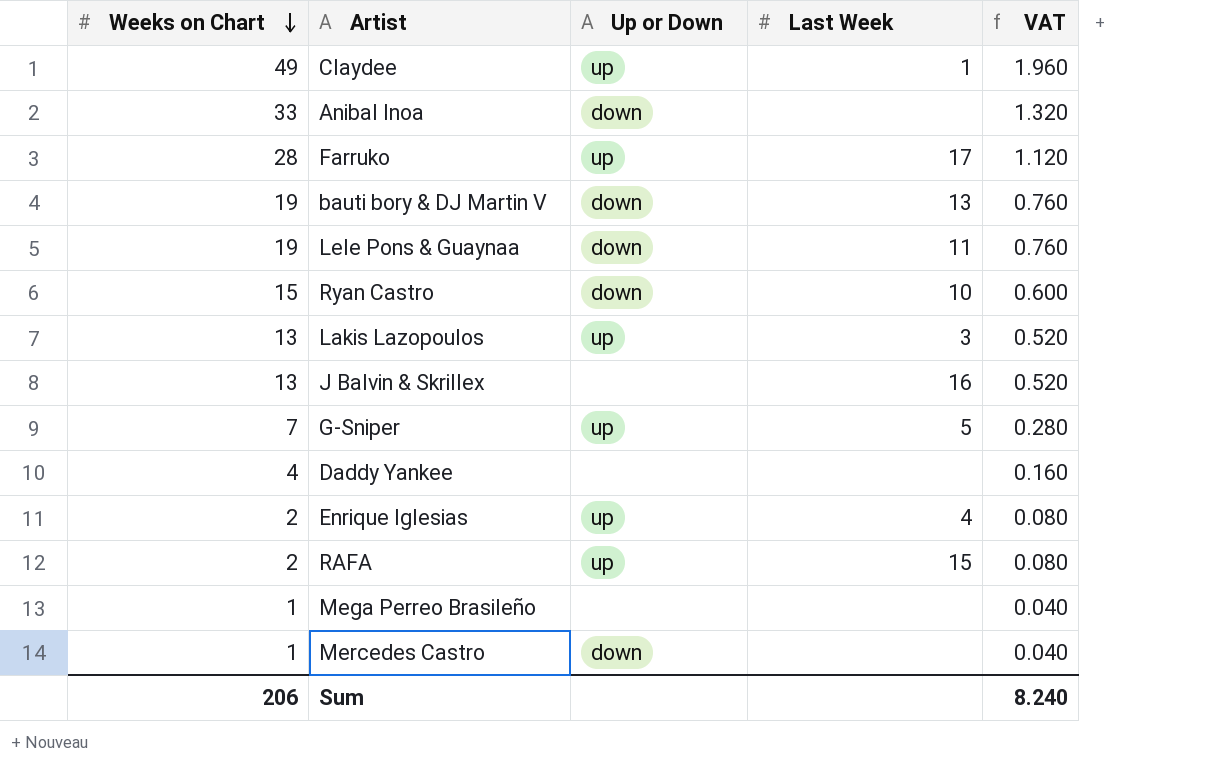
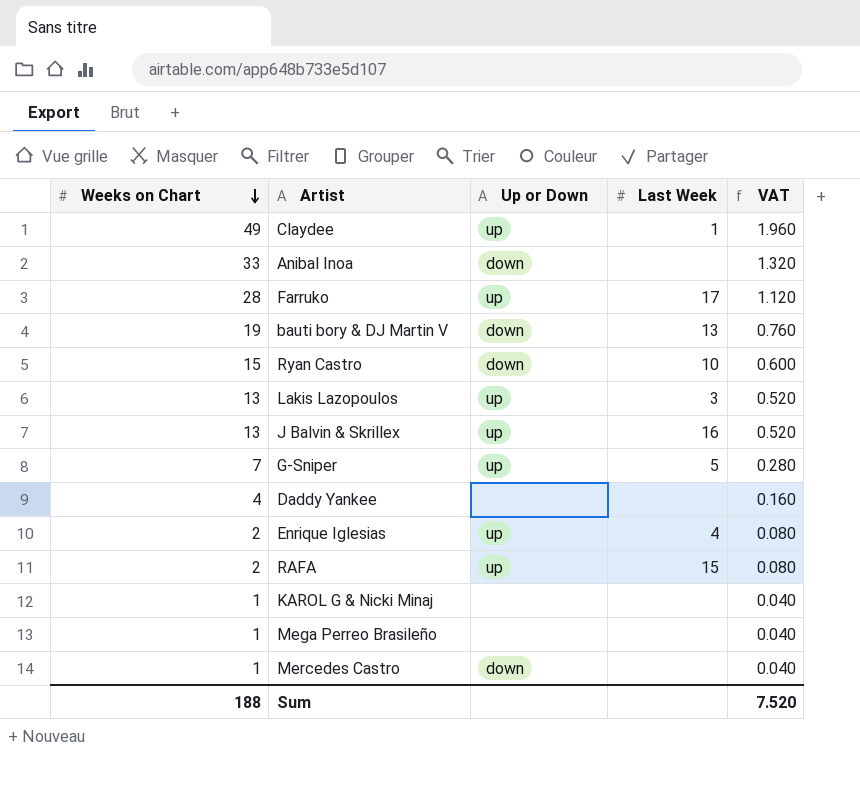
row Lele Pons & Guaynaa: 19 | down | 11 | 0.760 -> none
J Balvin & Skrillex | Up or Down: none -> up
row KAROL G & Nicki Minaj: none -> 1 | none | none | 0.040
Sum | Weeks on Chart: 206 -> 188
Sum | VAT: 8.240 -> 7.520

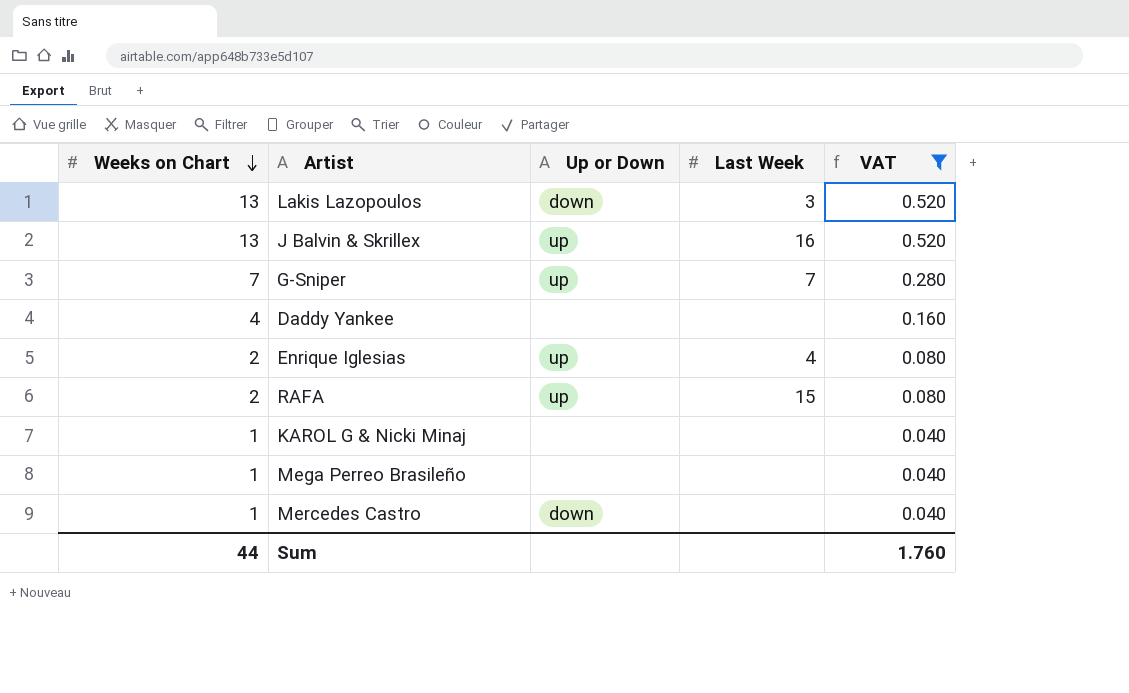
filter: none -> VAT <= 0.520
Lakis Lazopoulos | Up or Down: up -> down
G-Sniper | Last Week: 5 -> 7
Sum | Weeks on Chart: 188 -> 44
Sum | VAT: 7.520 -> 1.760

